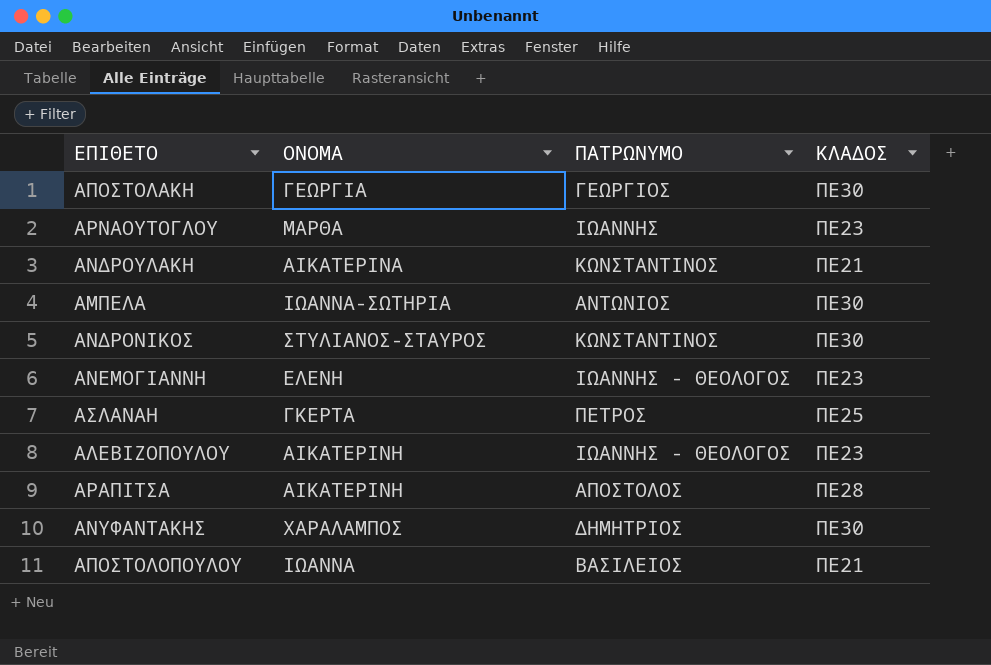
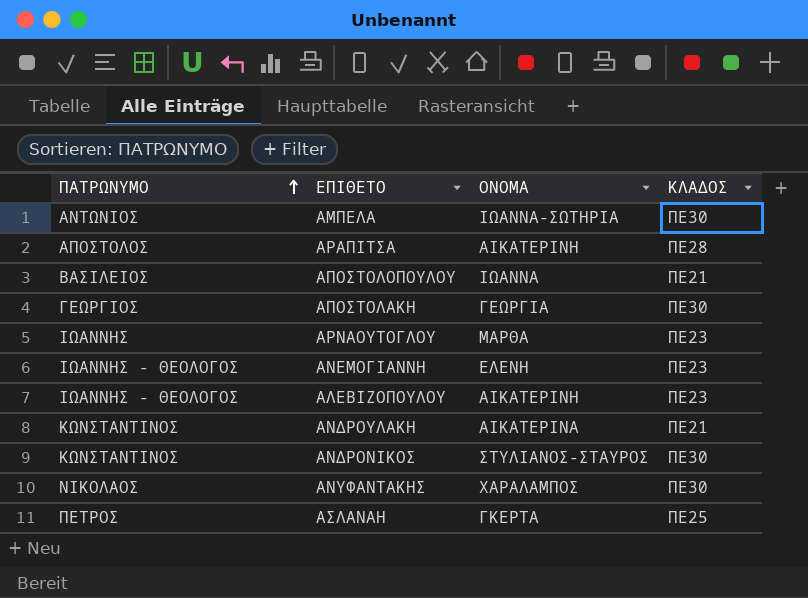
row order: none -> ΠΑΤΡΩΝΥΜΟ ascending
column ΠΑΤΡΩΝΥΜΟ | position: 3 -> 1
ΑΝΥΦΑΝΤΑΚΗΣ | ΠΑΤΡΩΝΥΜΟ: ΔΗΜΗΤΡΙΟΣ -> ΝΙΚΟΛΑΟΣ

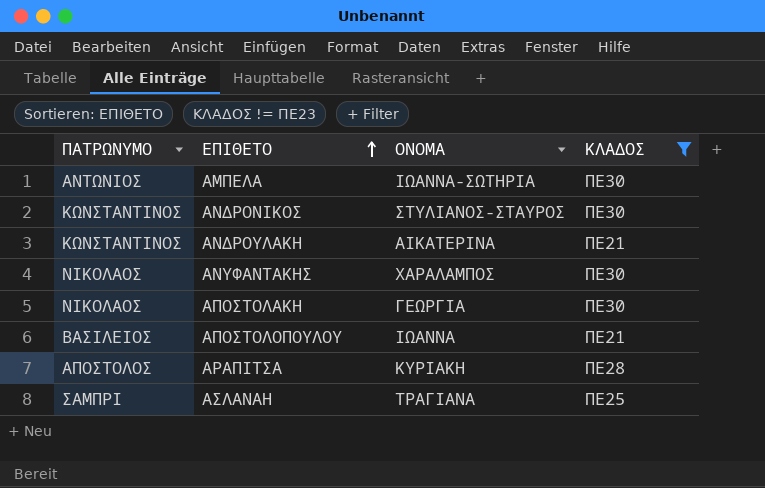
filter: none -> ΚΛΑΔΟΣ != ΠΕ23
row order: ΠΑΤΡΩΝΥΜΟ ascending -> ΕΠΙΘΕΤΟ ascending
ΑΠΟΣΤΟΛΑΚΗ | ΠΑΤΡΩΝΥΜΟ: ΓΕΩΡΓΙΟΣ -> ΝΙΚΟΛΑΟΣ
ΑΡΑΠΙΤΣΑ | ΟΝΟΜΑ: ΑΙΚΑΤΕΡΙΝΗ -> ΚΥΡΙΑΚΗ
ΑΣΛΑΝΑΗ | ΠΑΤΡΩΝΥΜΟ: ΠΕΤΡΟΣ -> ΣΑΜΠΡΙ
ΑΣΛΑΝΑΗ | ΟΝΟΜΑ: ΓΚΕΡΤΑ -> ΤΡΑΓΙΑΝΑ

